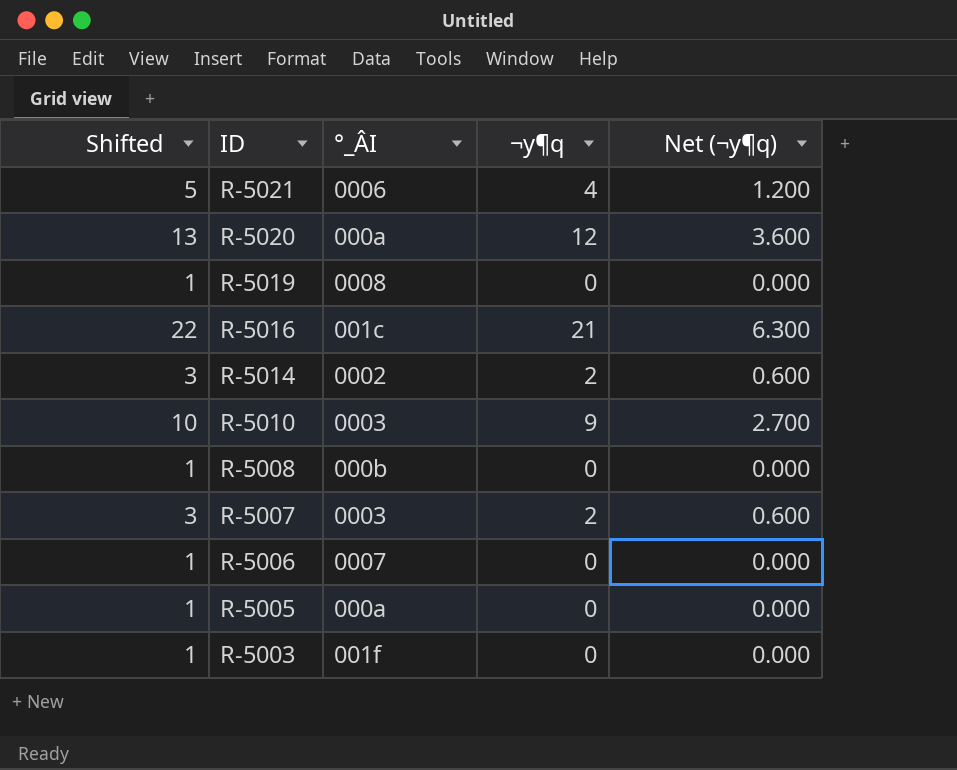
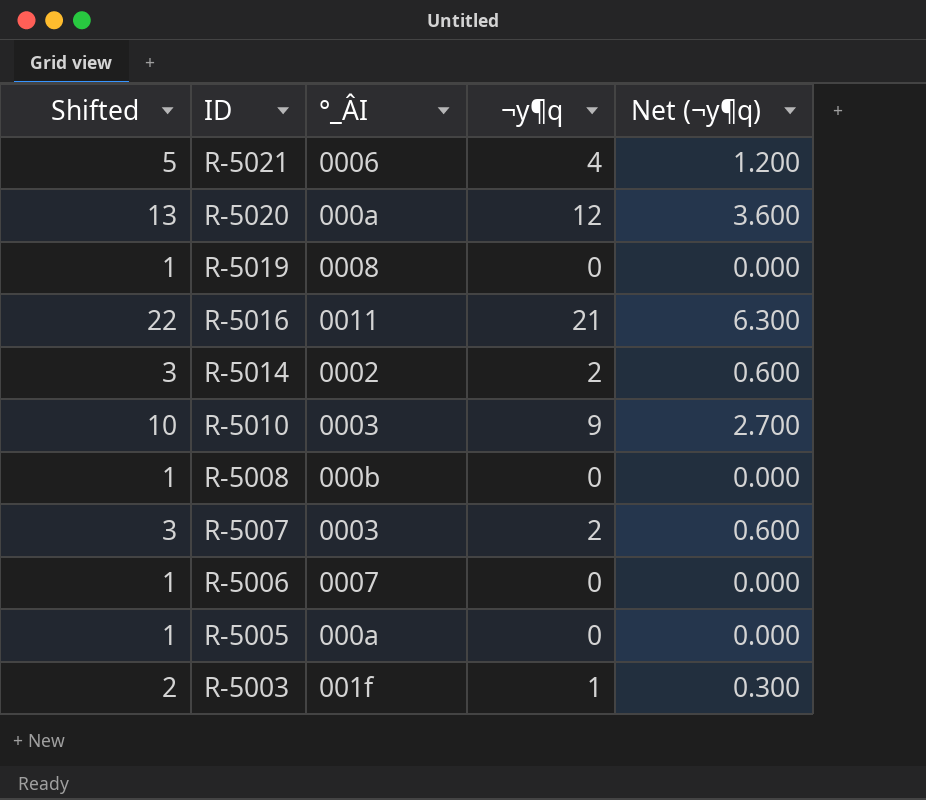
R-5016 | °_ÂI: 001c -> 0011
R-5003 | Shifted: 1 -> 2
R-5003 | ¬y¶q: 0 -> 1
R-5003 | Net (¬y¶q): 0.000 -> 0.300

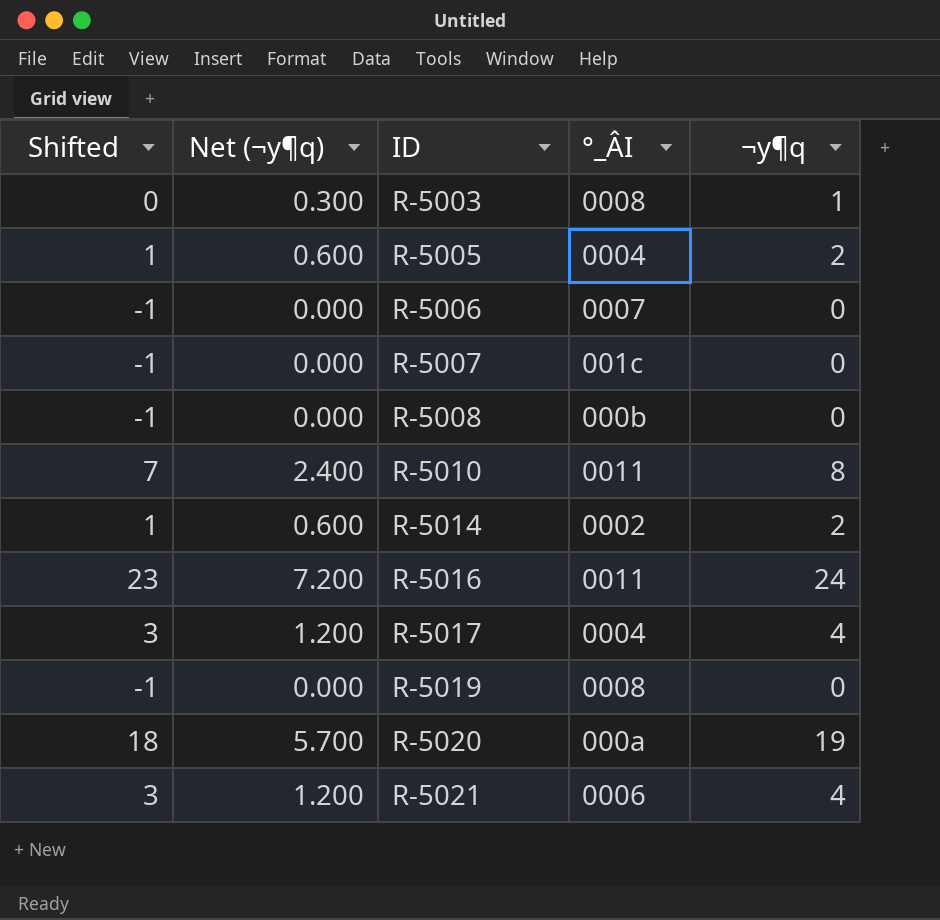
row order: ID descending -> ID ascending
column Shifted | formula: [¬y¶q] + 1 -> [¬y¶q] - 1
column Net (¬y¶q) | position: 5 -> 2
R-5003 | °_ÂI: 001f -> 0008
R-5005 | Net (¬y¶q): 0.000 -> 0.600
R-5005 | °_ÂI: 000a -> 0004
R-5005 | ¬y¶q: 0 -> 2
R-5007 | Net (¬y¶q): 0.600 -> 0.000
R-5007 | °_ÂI: 0003 -> 001c
R-5007 | ¬y¶q: 2 -> 0
R-5010 | Net (¬y¶q): 2.700 -> 2.400
R-5010 | °_ÂI: 0003 -> 0011
R-5010 | ¬y¶q: 9 -> 8
R-5016 | Net (¬y¶q): 6.300 -> 7.200
R-5016 | ¬y¶q: 21 -> 24
row R-5017: none -> 3 | 1.200 | 0004 | 4
R-5020 | Net (¬y¶q): 3.600 -> 5.700
R-5020 | ¬y¶q: 12 -> 19

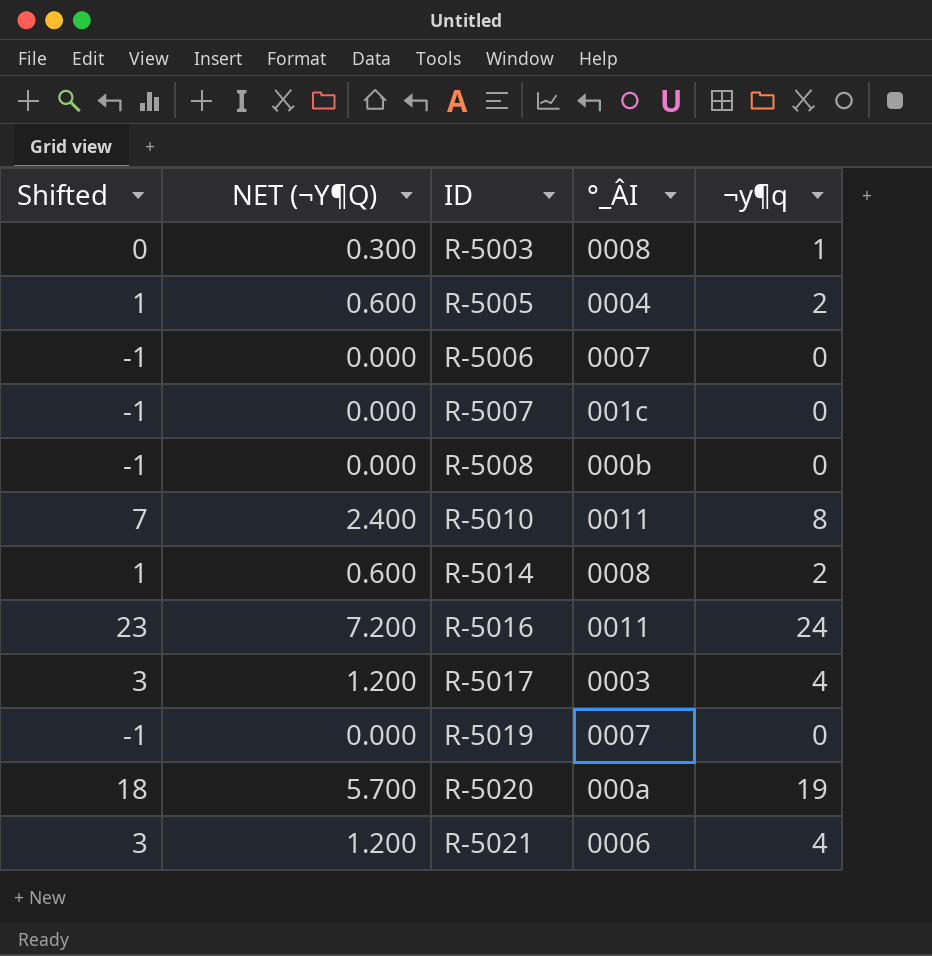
column name: Net (¬y¶q) -> NET (¬Y¶Q)
R-5014 | °_ÂI: 0002 -> 0008
R-5017 | °_ÂI: 0004 -> 0003
R-5019 | °_ÂI: 0008 -> 0007

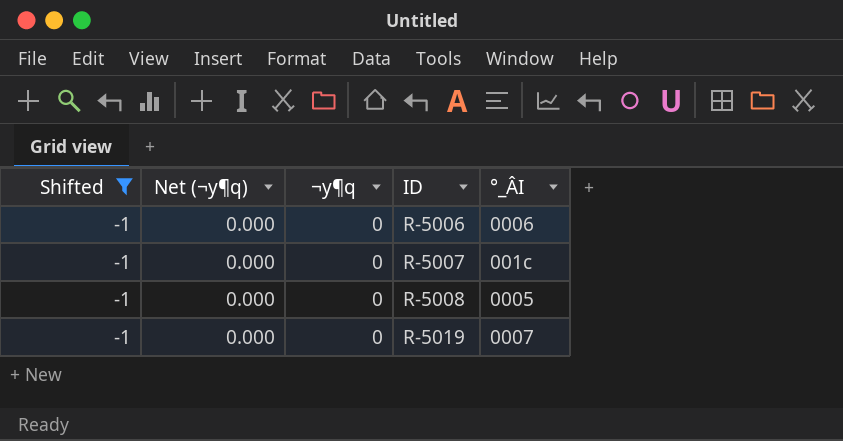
filter: none -> Shifted = -1
column name: NET (¬Y¶Q) -> Net (¬y¶q)
column ¬y¶q | position: 5 -> 3
R-5006 | °_ÂI: 0007 -> 0006
R-5008 | °_ÂI: 000b -> 0005

